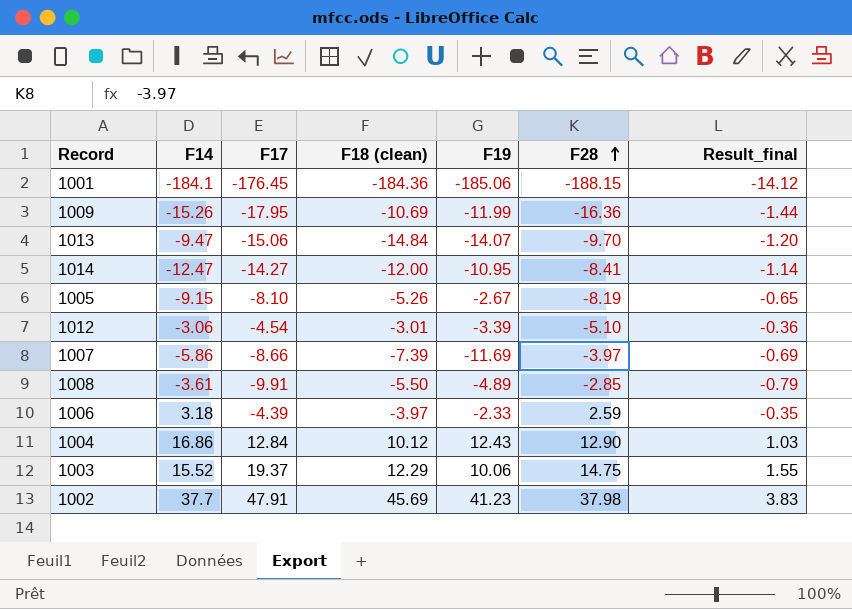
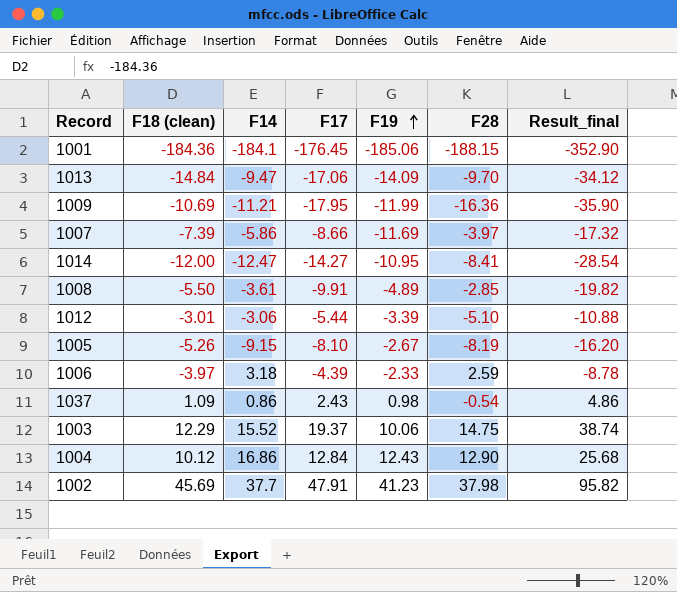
row order: F28 ascending -> F19 ascending
column F18 (clean) | position: 4 -> 2
column Result_final | formula: [F17] * 0.08 -> [F17] * 2
1013 | F17: -15.06 -> -17.06
1013 | F19: -14.07 -> -14.09
1009 | F14: -15.26 -> -11.21
1012 | F17: -4.54 -> -5.44
row 1037: none -> 1.09 | 0.86 | 2.43 | 0.98 | -0.54 | 4.86

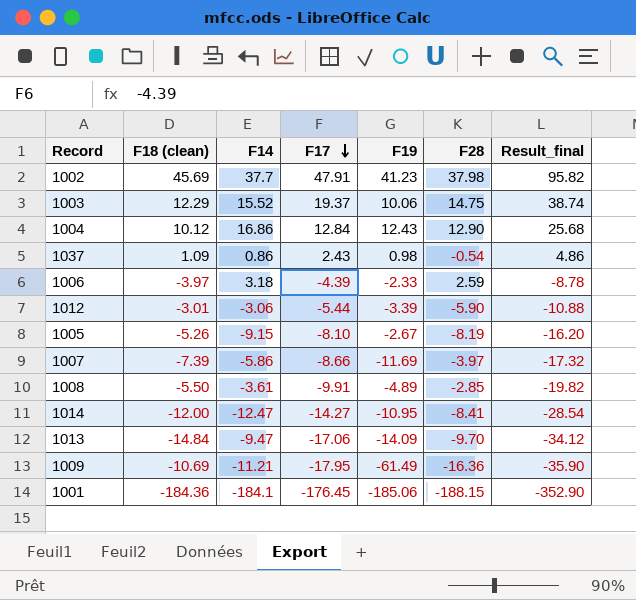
row order: F19 ascending -> F17 descending
1012 | F28: -5.10 -> -5.90
1009 | F19: -11.99 -> -61.49

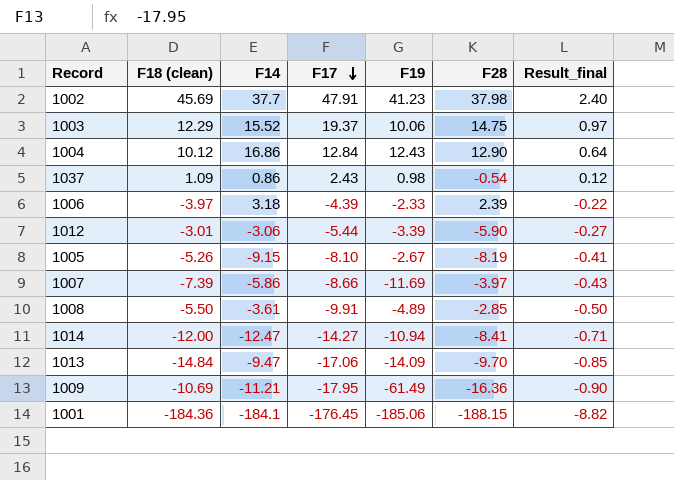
column Result_final | formula: [F17] * 2 -> [F17] * 0.05
1006 | F28: 2.59 -> 2.39
1014 | F19: -10.95 -> -10.94

